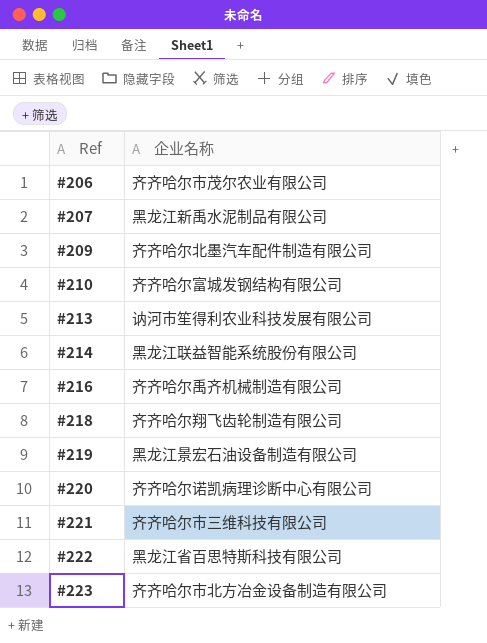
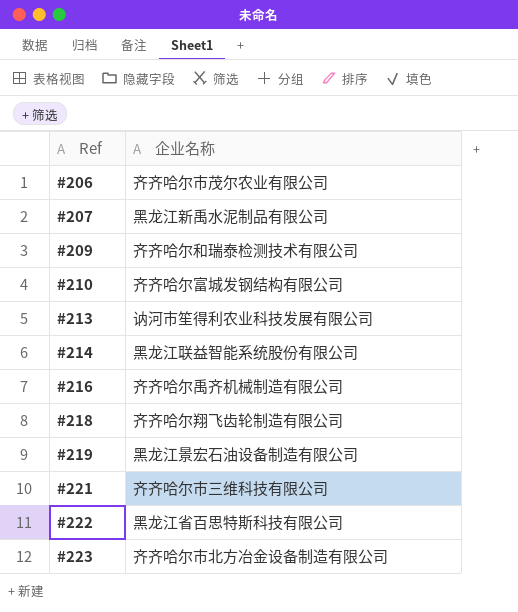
row #220: 齐齐哈尔诺凯病理诊断中心有限公司 -> none
#209 | 企业名称: 齐齐哈尔北墨汽车配件制造有限公司 -> 齐齐哈尔和瑞泰检测技术有限公司

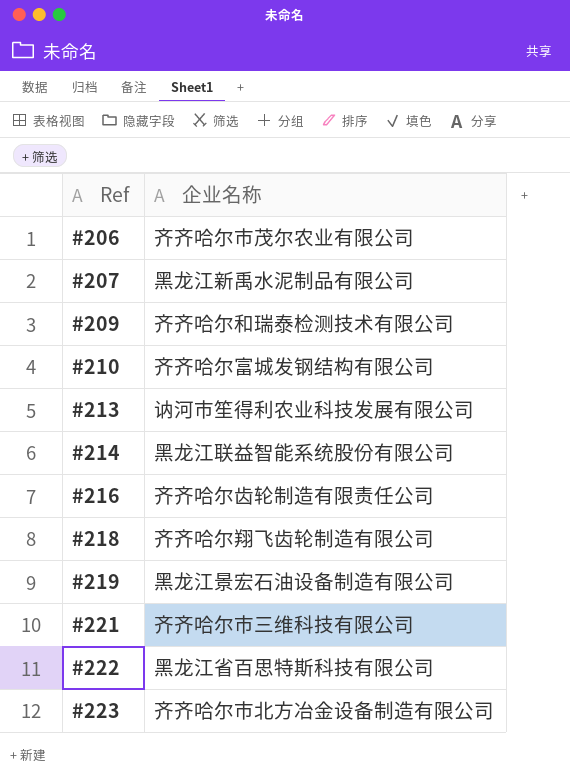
#216 | 企业名称: 齐齐哈尔禹齐机械制造有限公司 -> 齐齐哈尔齿轮制造有限责任公司

